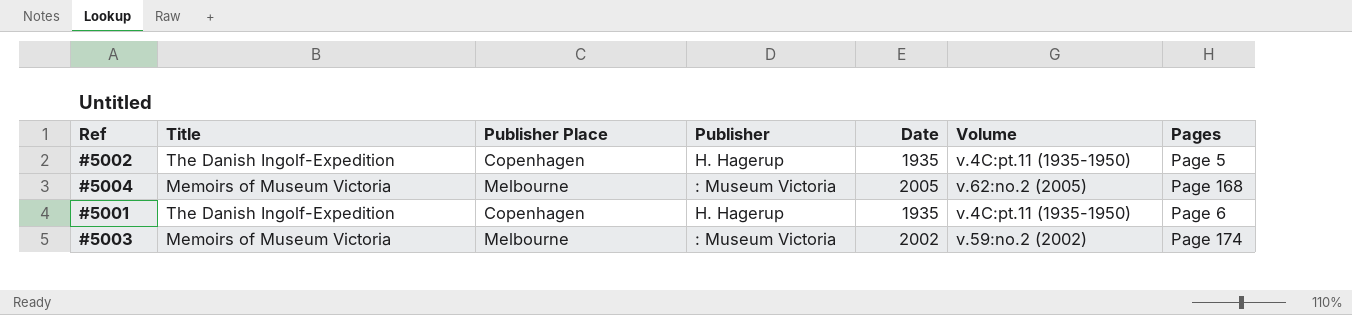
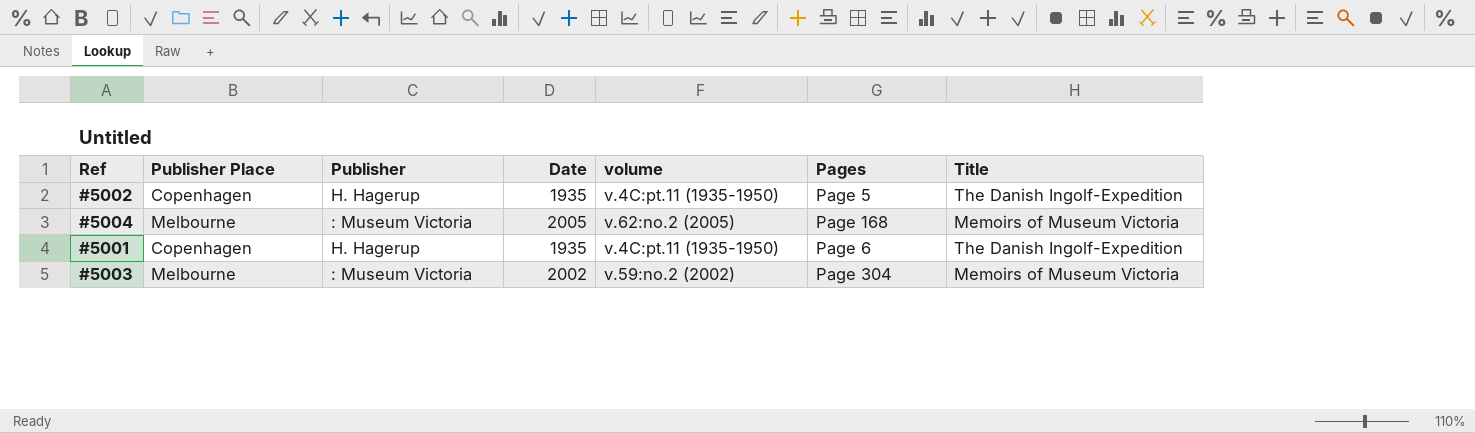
column name: Volume -> volume
column Title | position: 2 -> 7
#5003 | Pages: Page 174 -> Page 304

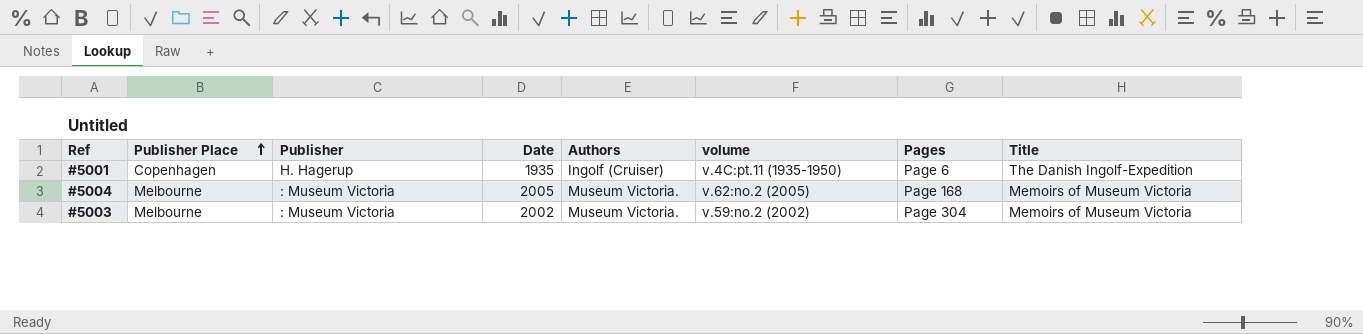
row order: none -> Publisher Place ascending
column Authors | position: none -> 5
row #5002: Copenhagen | H. Hagerup | 1935 | v.4C:pt.11 (1935-1950) | Page 5 | The Danish Ingolf-Expedition -> none

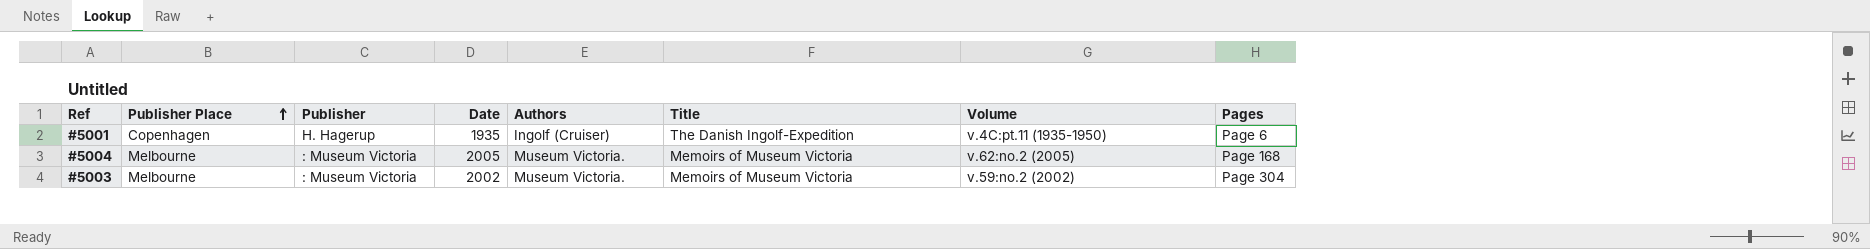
column Title | position: 8 -> 6
column name: volume -> Volume

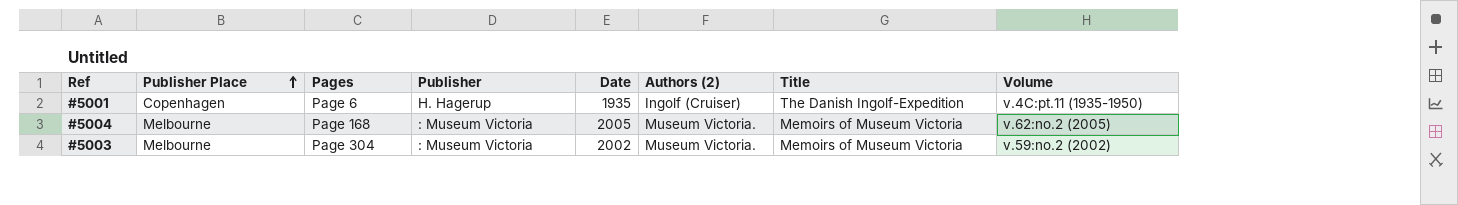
column Pages | position: 8 -> 3
column name: Authors -> Authors (2)

